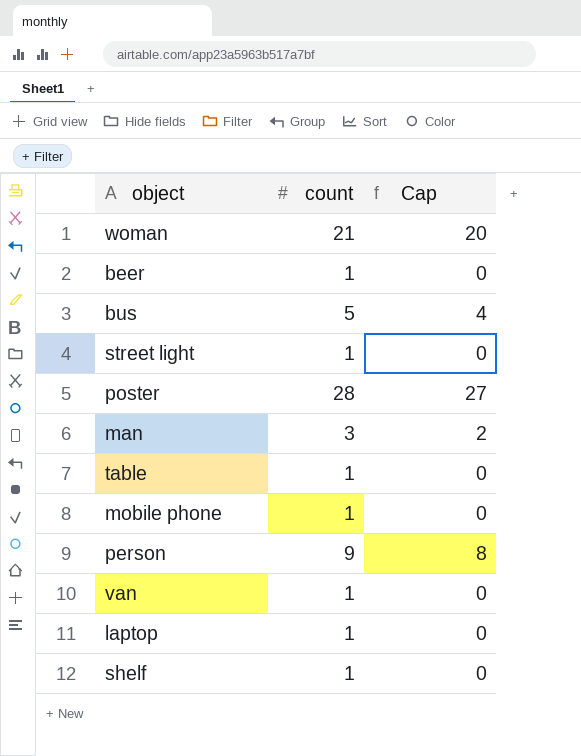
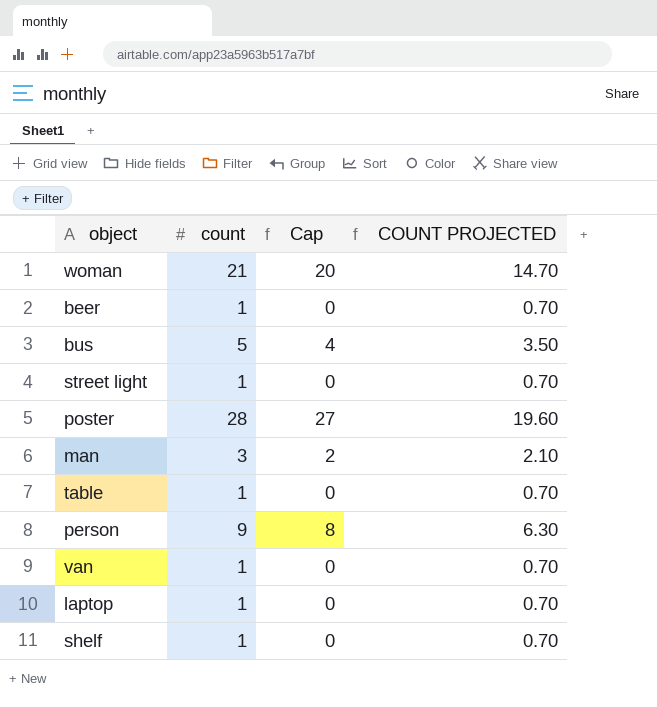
column COUNT PROJECTED | formula: none -> [count] * 0.7
row mobile phone: 1 | 0 -> none

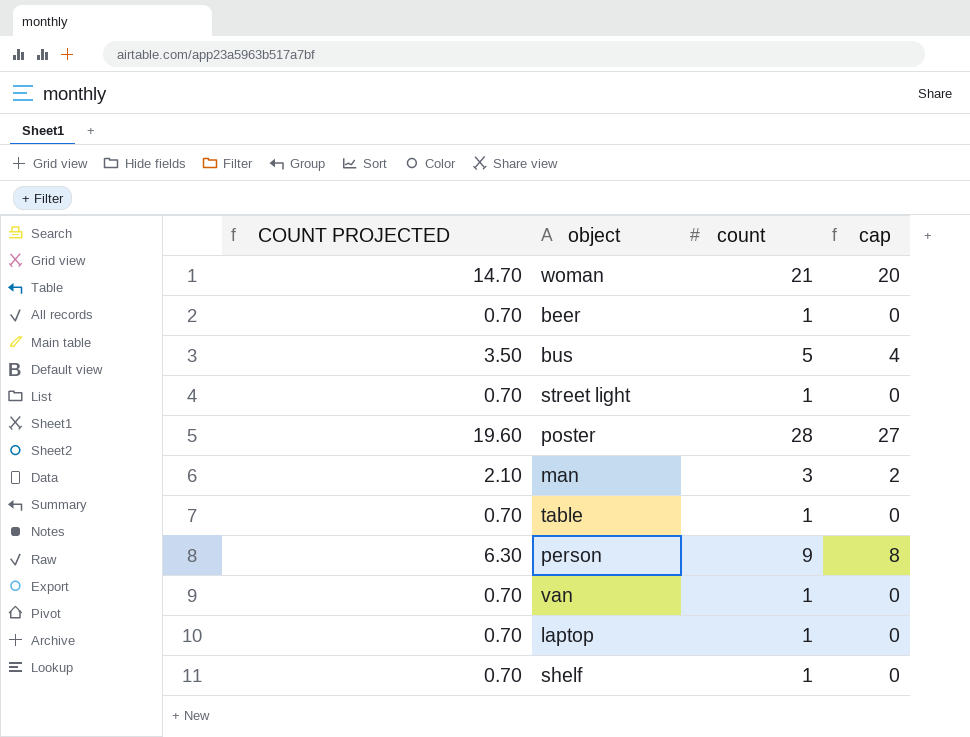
column COUNT PROJECTED | position: 4 -> 1
column name: Cap -> cap

